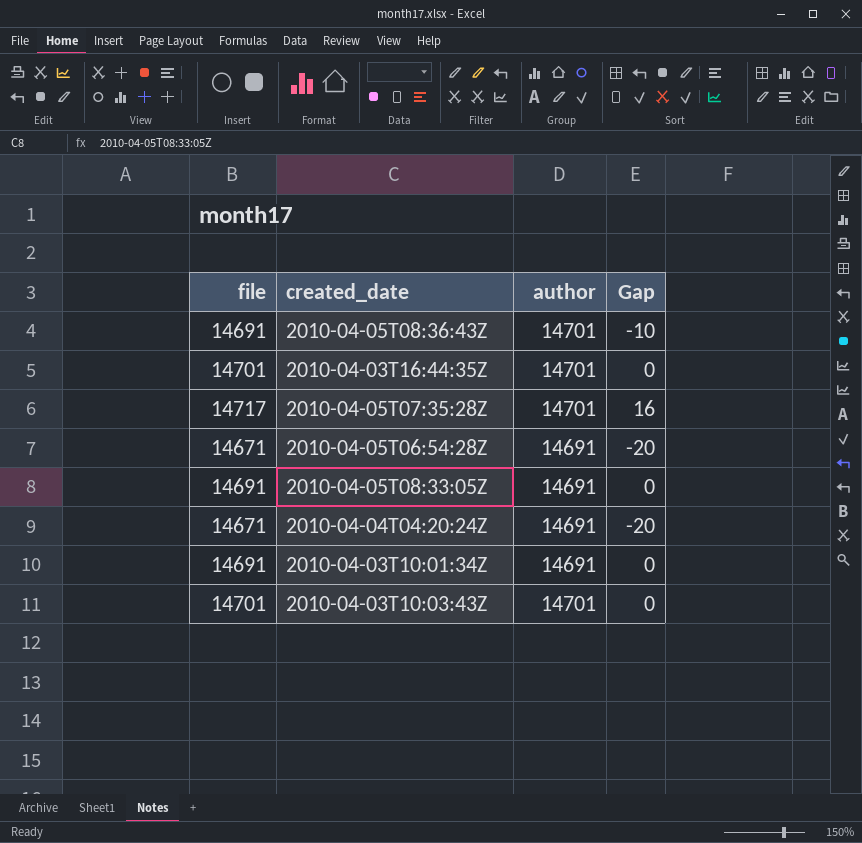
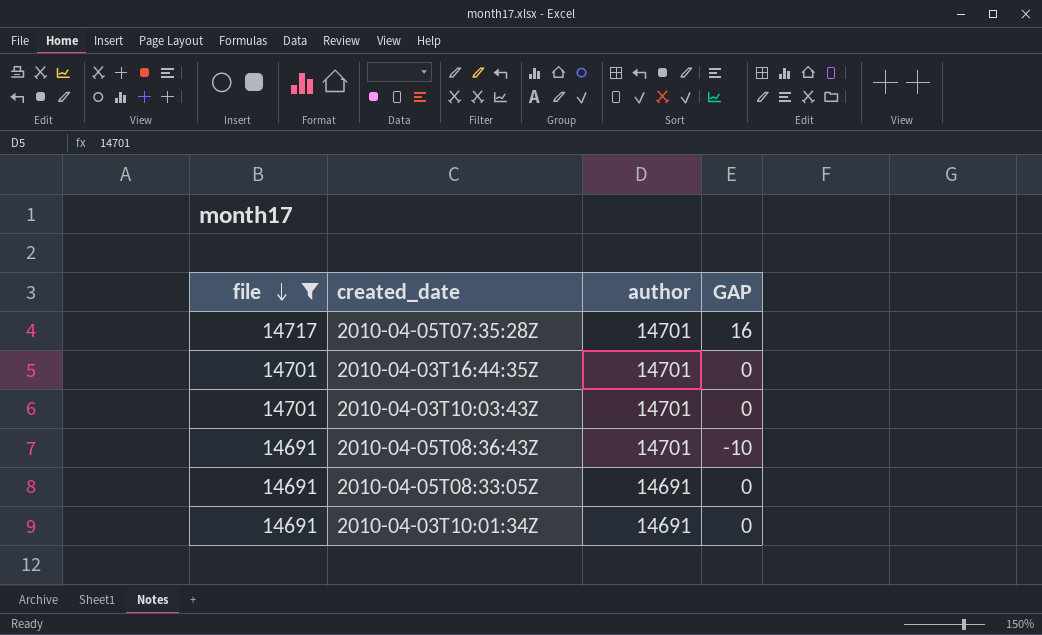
filter: none -> file != 14671
row order: none -> file descending
column name: Gap -> GAP

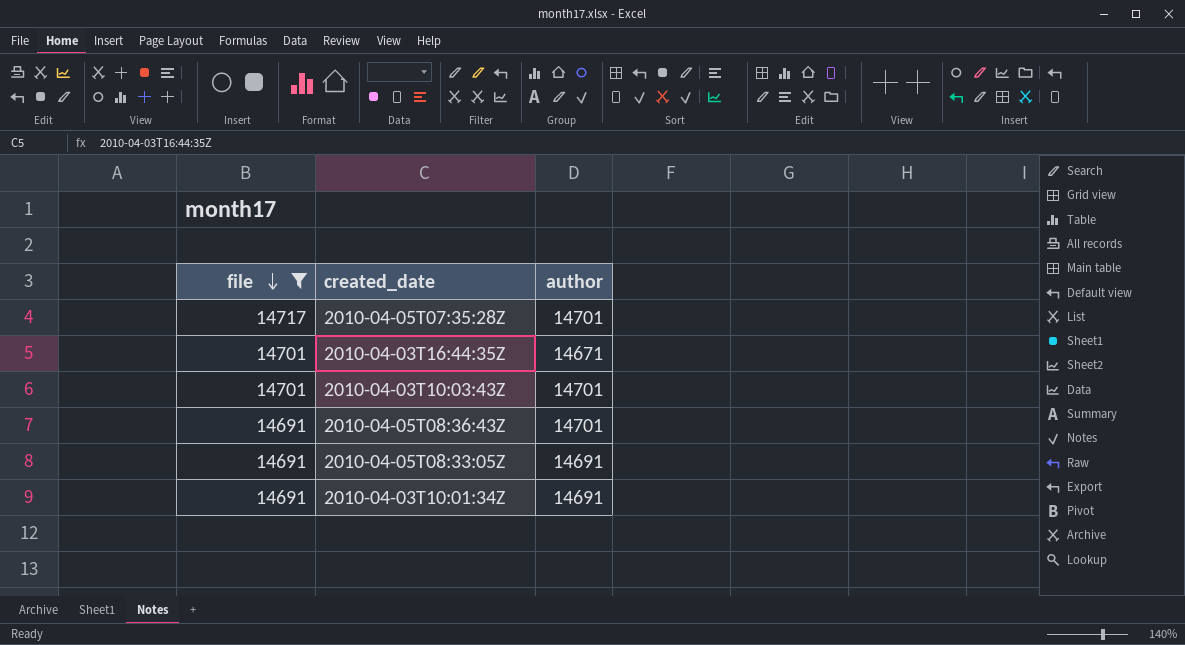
column GAP | formula: [file] - [author] -> none
2010-04-03T16:44:35Z | author: 14701 -> 14671

